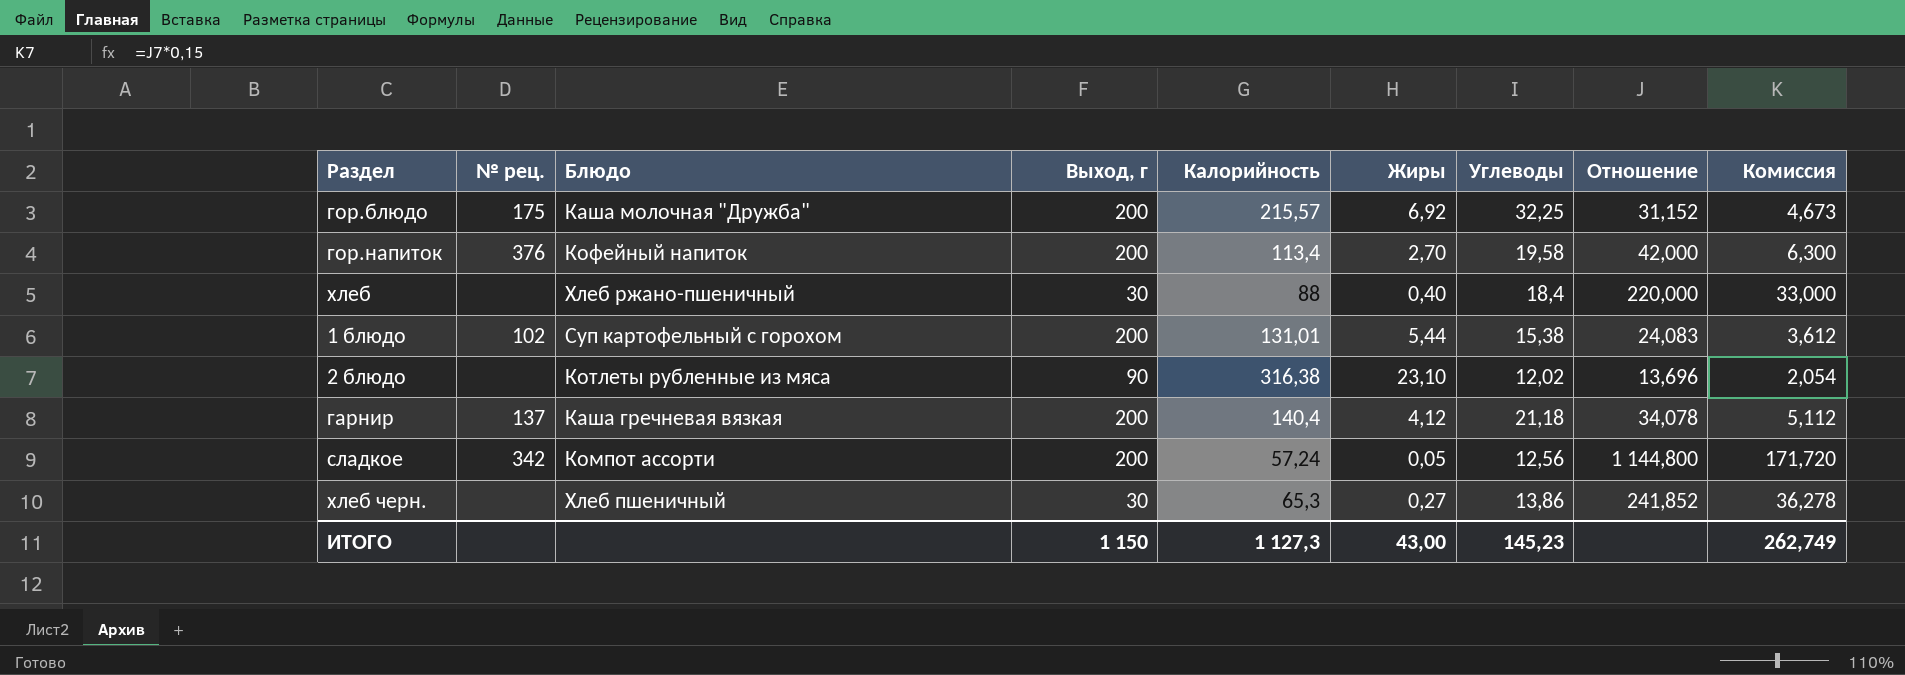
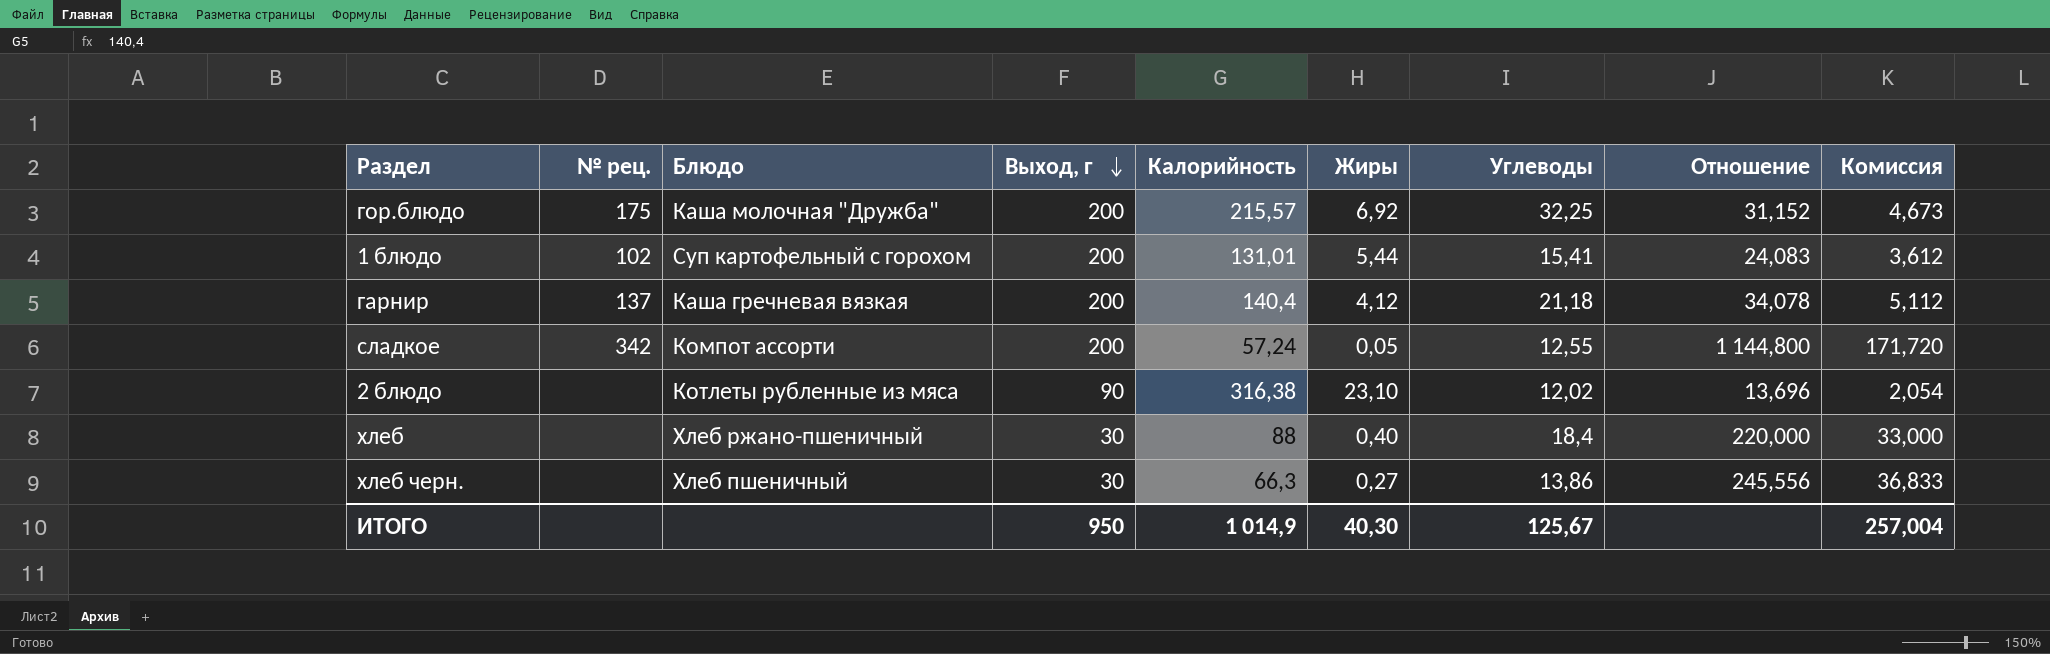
row order: none -> Выход, г descending
row гор.напиток: 376 | Кофейный напиток | 200 | 113,4 | 2,70 | 19,58 | 42,000 | 6,300 -> none
1 блюдо | Углеводы: 15,38 -> 15,41
сладкое | Углеводы: 12,56 -> 12,55
хлеб черн. | Калорийность: 65,3 -> 66,3
хлеб черн. | Отношение: 241,852 -> 245,556
хлеб черн. | Комиссия: 36,278 -> 36,833
ИТОГО | Выход, г: 1 150 -> 950
ИТОГО | Калорийность: 1 127,3 -> 1 014,9
ИТОГО | Жиры: 43,00 -> 40,30
ИТОГО | Углеводы: 145,23 -> 125,67
ИТОГО | Комиссия: 262,749 -> 257,004

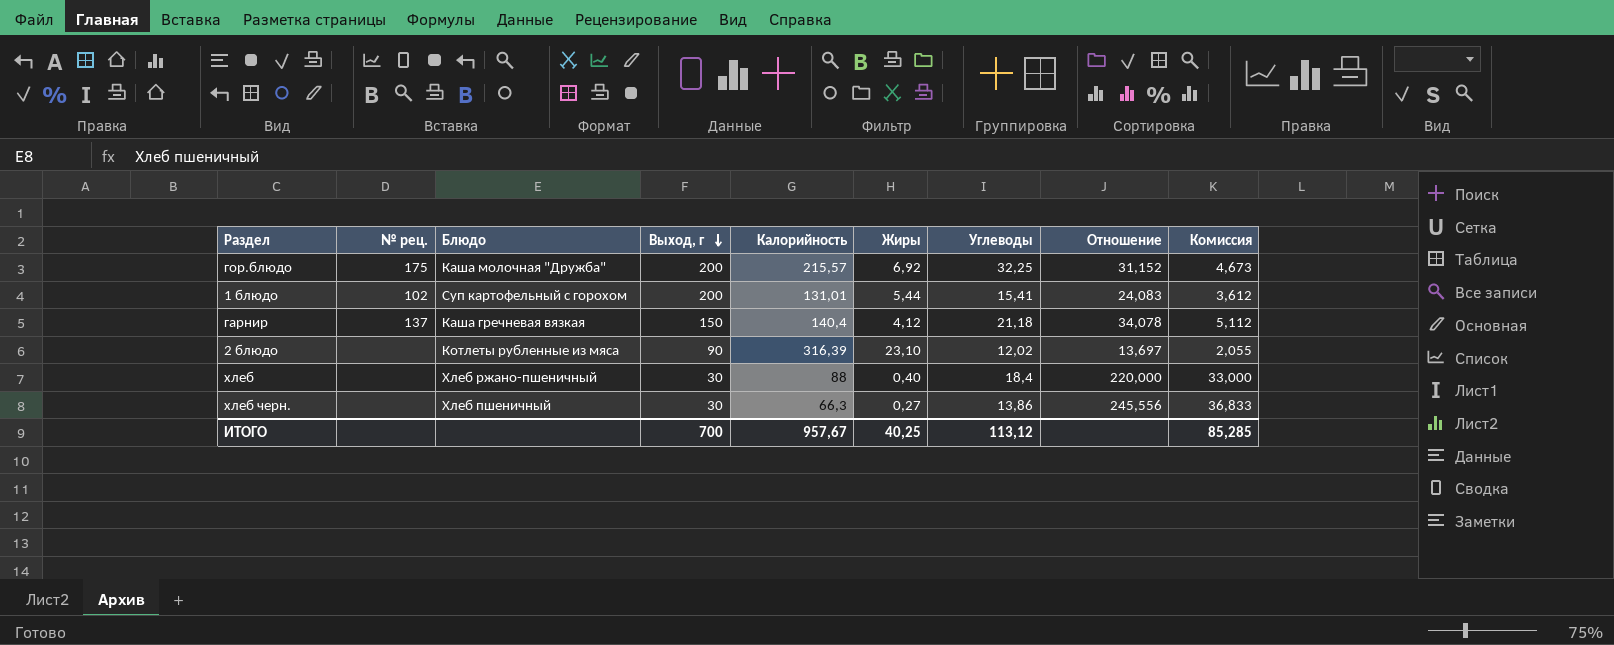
row сладкое: 342 | Компот ассорти | 200 | 57,24 | 0,05 | 12,55 | 1 144,800 | 171,720 -> none
гарнир | Выход, г: 200 -> 150
2 блюдо | Калорийность: 316,38 -> 316,39
2 блюдо | Отношение: 13,696 -> 13,697
2 блюдо | Комиссия: 2,054 -> 2,055
ИТОГО | Выход, г: 950 -> 700
ИТОГО | Калорийность: 1 014,9 -> 957,67
ИТОГО | Жиры: 40,30 -> 40,25
ИТОГО | Углеводы: 125,67 -> 113,12
ИТОГО | Комиссия: 257,004 -> 85,285

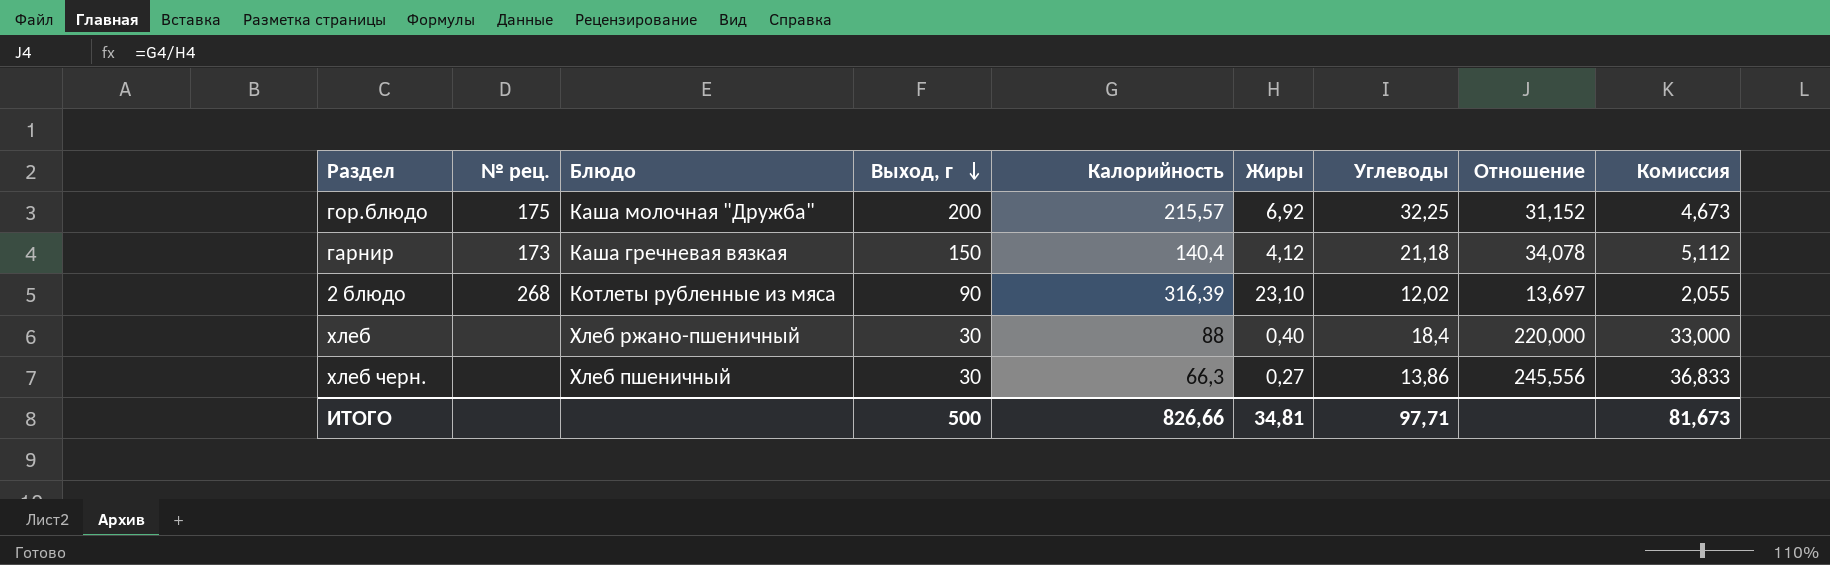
row 1 блюдо: 102 | Суп картофельный с горохом | 200 | 131,01 | 5,44 | 15,41 | 24,083 | 3,612 -> none
гарнир | № рец.: 137 -> 173
2 блюдо | № рец.: none -> 268
ИТОГО | Выход, г: 700 -> 500
ИТОГО | Калорийность: 957,67 -> 826,66
ИТОГО | Жиры: 40,25 -> 34,81
ИТОГО | Углеводы: 113,12 -> 97,71
ИТОГО | Комиссия: 85,285 -> 81,673

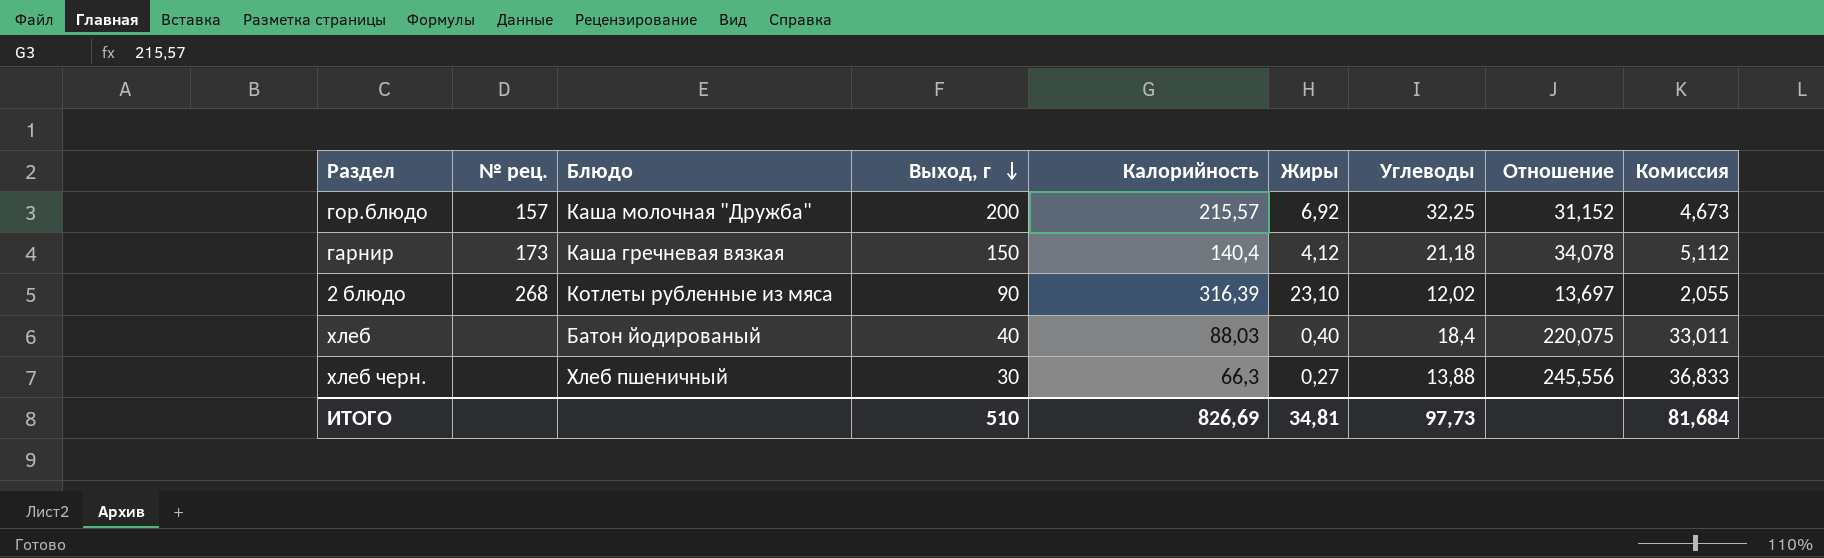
гор.блюдо | № рец.: 175 -> 157
хлеб | Блюдо: Хлеб ржано-пшеничный -> Батон йодированый
хлеб | Выход, г: 30 -> 40
хлеб | Калорийность: 88 -> 88,03
хлеб | Отношение: 220,000 -> 220,075
хлеб | Комиссия: 33,000 -> 33,011
хлеб черн. | Углеводы: 13,86 -> 13,88
ИТОГО | Выход, г: 500 -> 510
ИТОГО | Калорийность: 826,66 -> 826,69
ИТОГО | Углеводы: 97,71 -> 97,73
ИТОГО | Комиссия: 81,673 -> 81,684

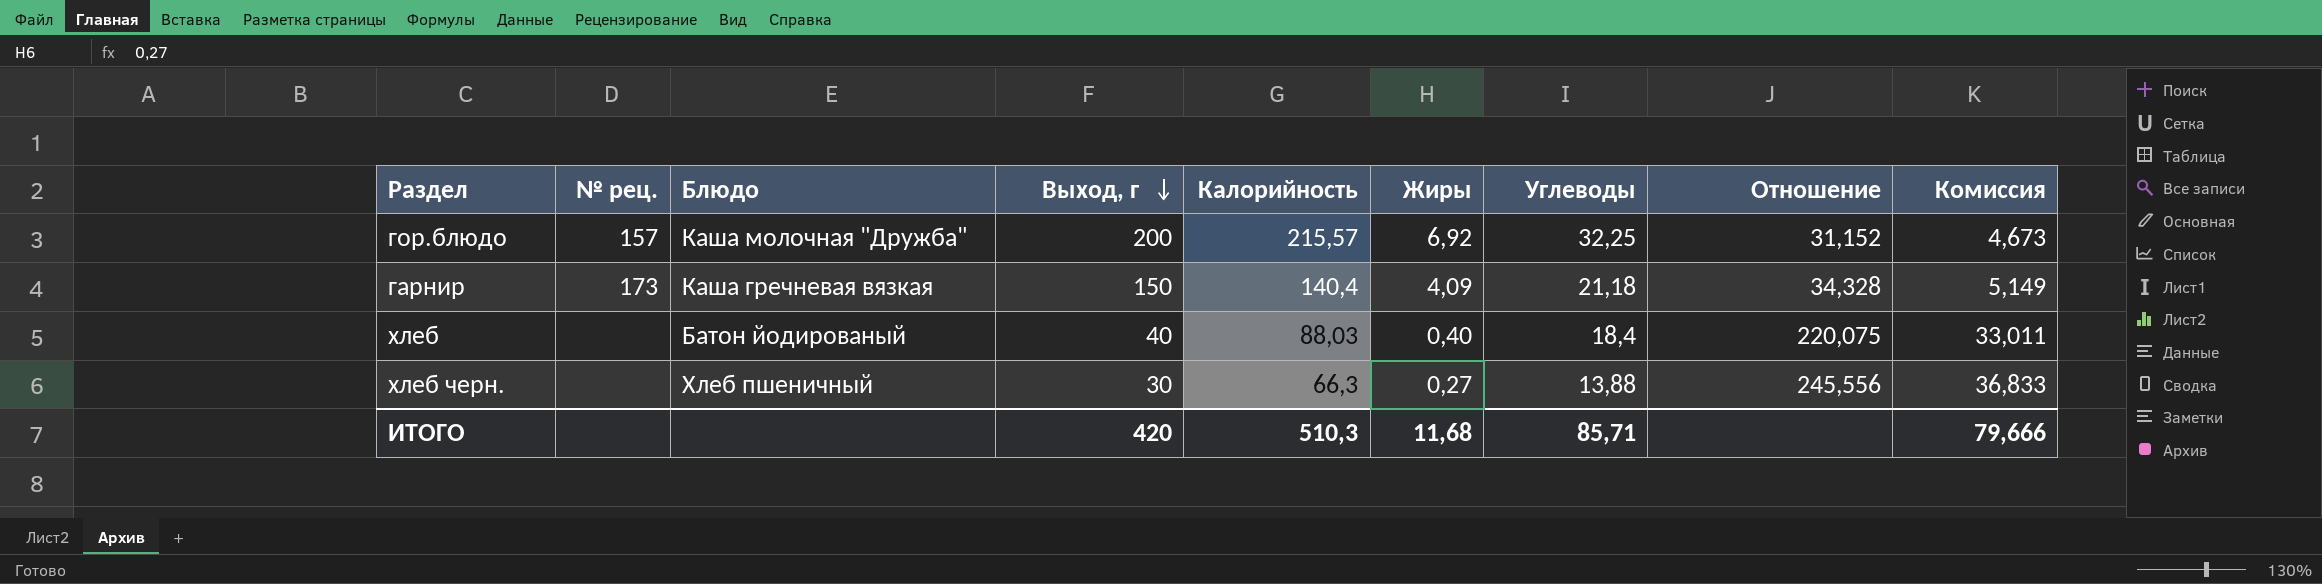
row 2 блюдо: 268 | Котлеты рубленные из мяса | 90 | 316,39 | 23,10 | 12,02 | 13,697 | 2,055 -> none
гарнир | Жиры: 4,12 -> 4,09
гарнир | Отношение: 34,078 -> 34,328
гарнир | Комиссия: 5,112 -> 5,149
ИТОГО | Выход, г: 510 -> 420
ИТОГО | Калорийность: 826,69 -> 510,3
ИТОГО | Жиры: 34,81 -> 11,68
ИТОГО | Углеводы: 97,73 -> 85,71
ИТОГО | Комиссия: 81,684 -> 79,666

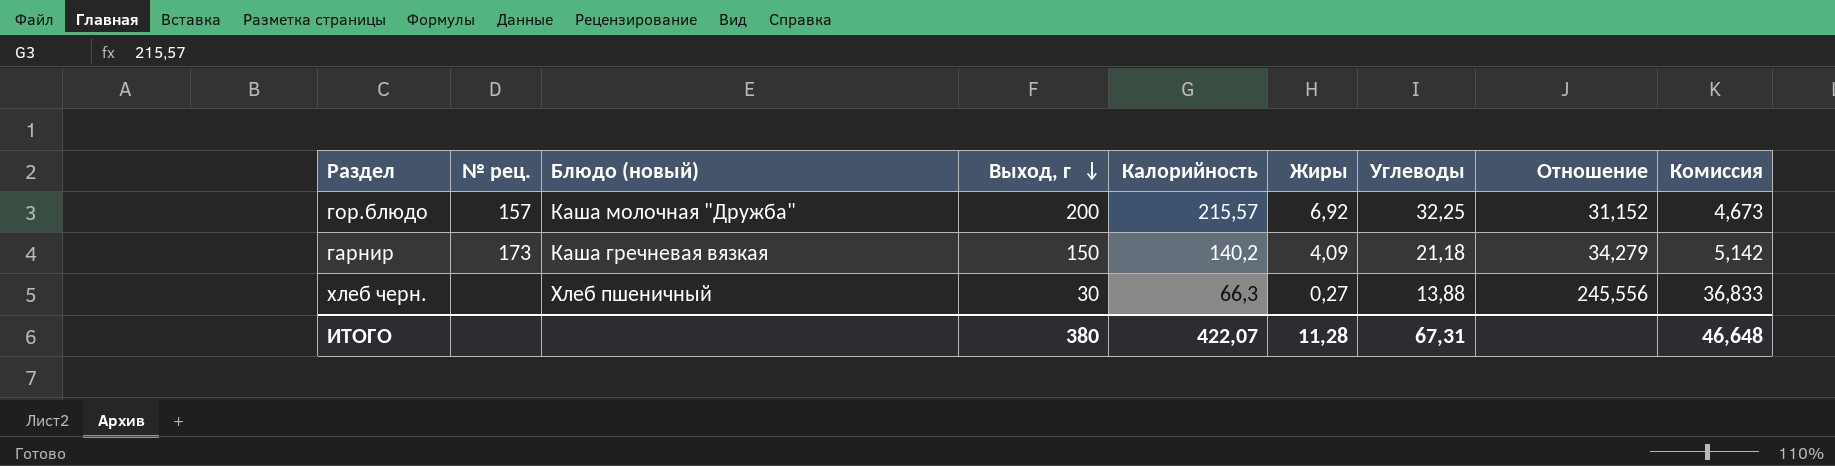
column name: Блюдо -> Блюдо (новый)
row хлеб: none | Батон йодированый | 40 | 88,03 | 0,40 | 18,4 | 220,075 | 33,011 -> none
гарнир | Калорийность: 140,4 -> 140,2
гарнир | Отношение: 34,328 -> 34,279
гарнир | Комиссия: 5,149 -> 5,142
ИТОГО | Выход, г: 420 -> 380
ИТОГО | Калорийность: 510,3 -> 422,07
ИТОГО | Жиры: 11,68 -> 11,28
ИТОГО | Углеводы: 85,71 -> 67,31
ИТОГО | Комиссия: 79,666 -> 46,648

